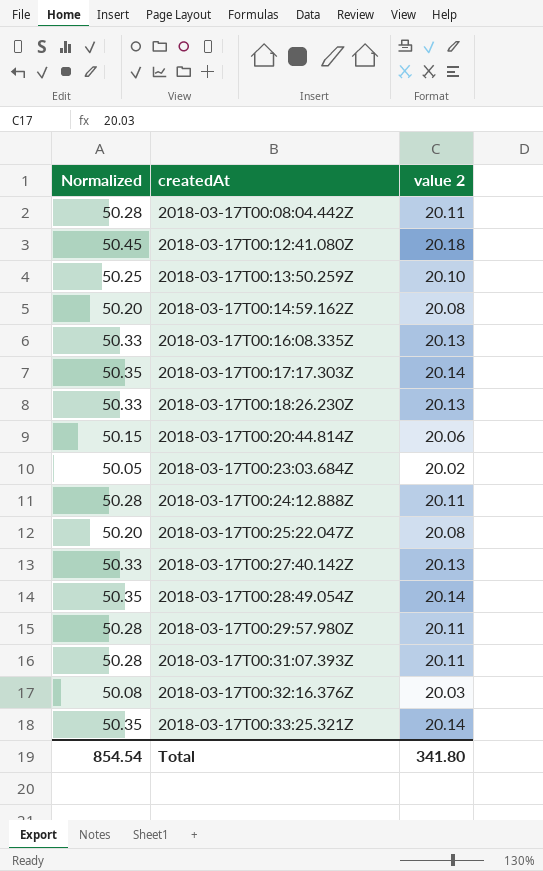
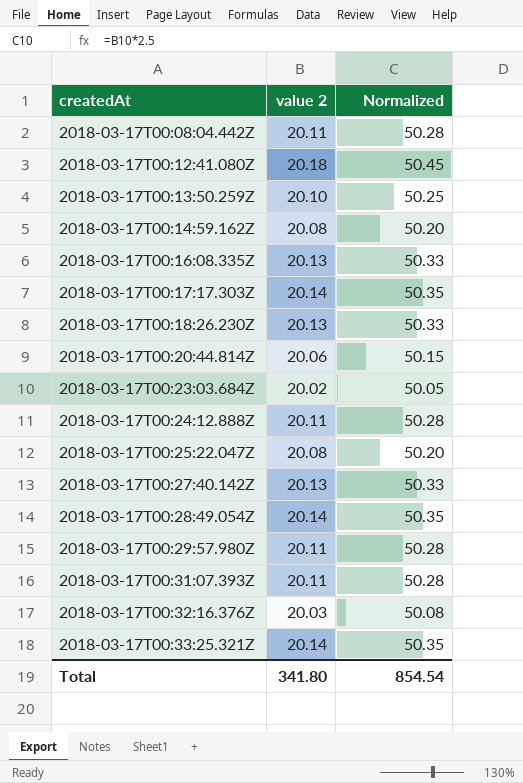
column Normalized | position: 1 -> 3

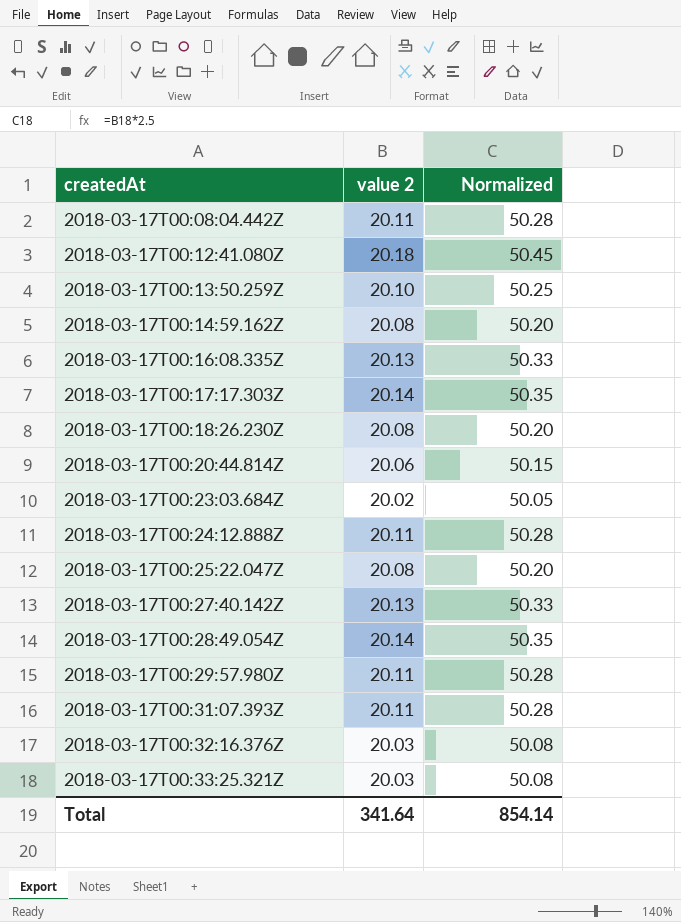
2018-03-17T00:18:26.230Z | value 2: 20.13 -> 20.08
2018-03-17T00:18:26.230Z | Normalized: 50.33 -> 50.20
2018-03-17T00:33:25.321Z | value 2: 20.14 -> 20.03
2018-03-17T00:33:25.321Z | Normalized: 50.35 -> 50.08
Total | value 2: 341.80 -> 341.64
Total | Normalized: 854.54 -> 854.14

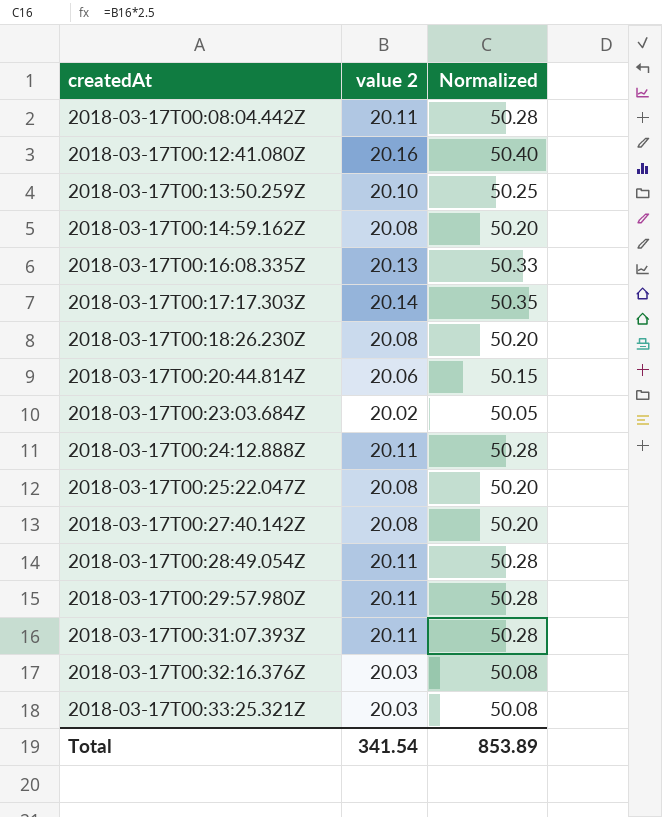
2018-03-17T00:12:41.080Z | value 2: 20.18 -> 20.16
2018-03-17T00:12:41.080Z | Normalized: 50.45 -> 50.40
2018-03-17T00:27:40.142Z | value 2: 20.13 -> 20.08
2018-03-17T00:27:40.142Z | Normalized: 50.33 -> 50.20
2018-03-17T00:28:49.054Z | value 2: 20.14 -> 20.11
2018-03-17T00:28:49.054Z | Normalized: 50.35 -> 50.28
Total | value 2: 341.64 -> 341.54
Total | Normalized: 854.14 -> 853.89

